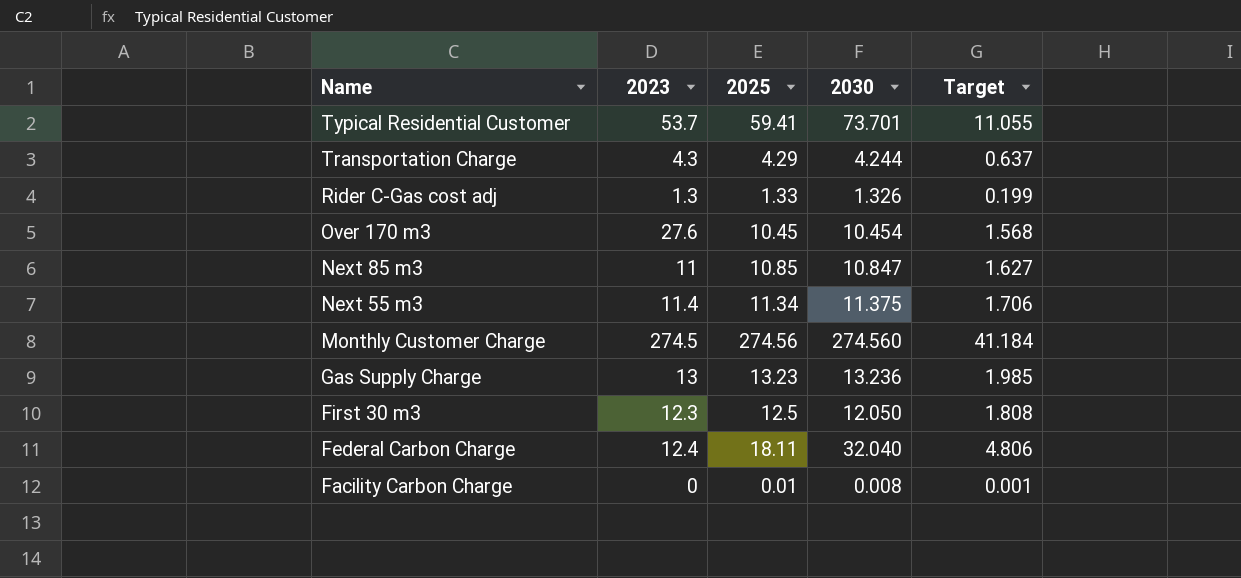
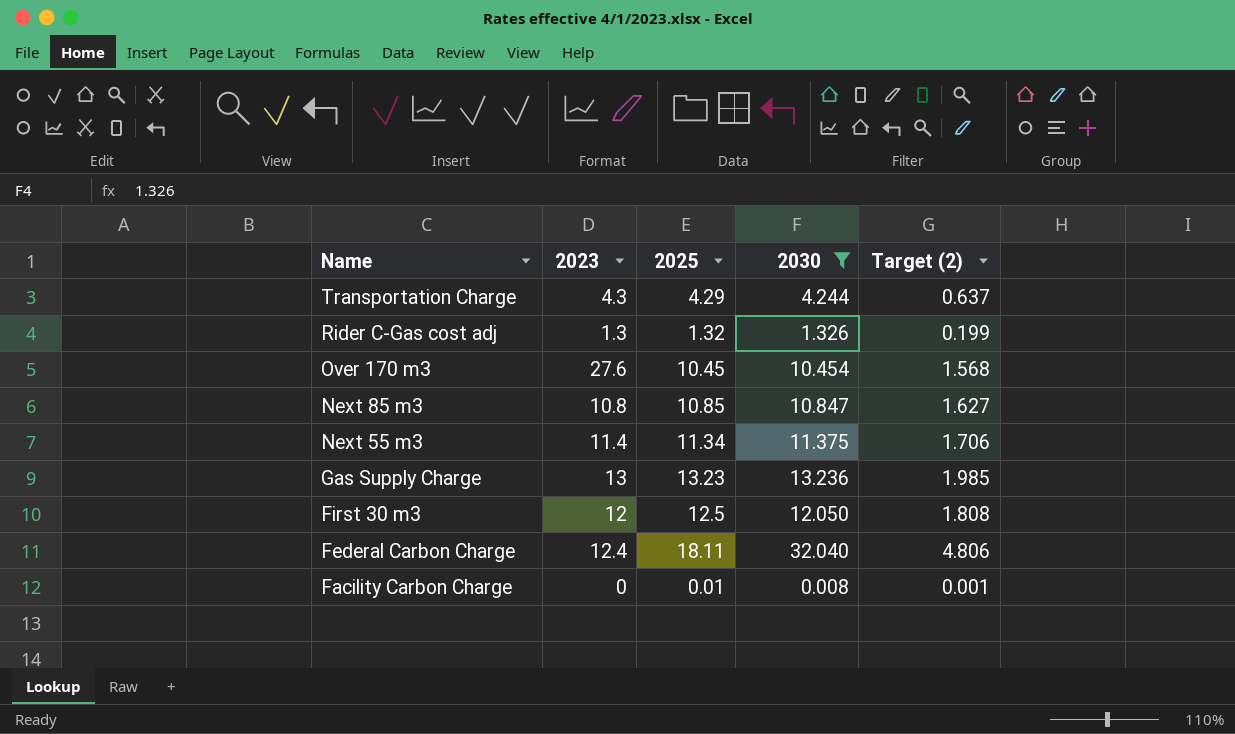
filter: none -> 2030 <= 32.040
column name: Target -> Target (2)
Rider C-Gas cost adj | 2025: 1.33 -> 1.32
Next 85 m3 | 2023: 11 -> 10.8
First 30 m3 | 2023: 12.3 -> 12

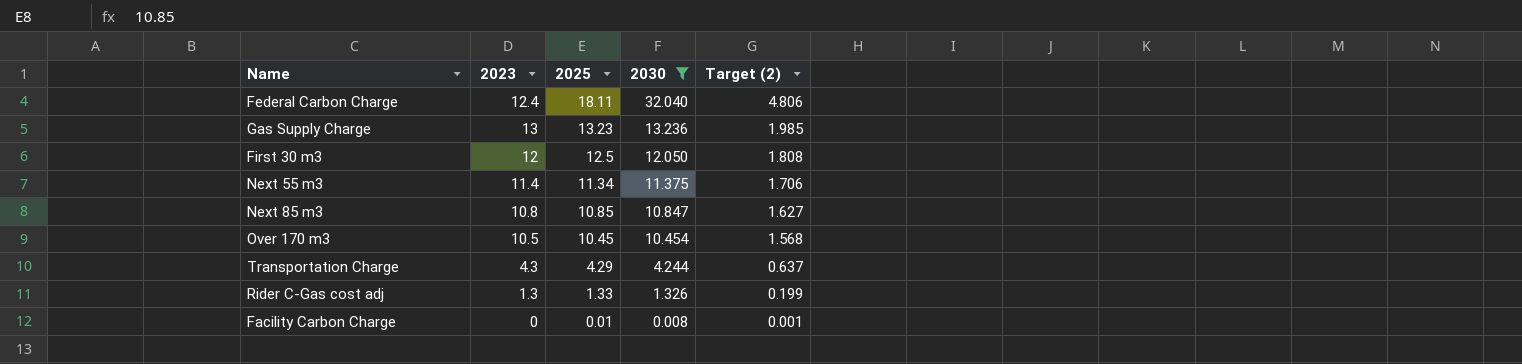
row order: Name descending -> 2025 descending
Over 170 m3 | 2023: 27.6 -> 10.5
Rider C-Gas cost adj | 2025: 1.32 -> 1.33

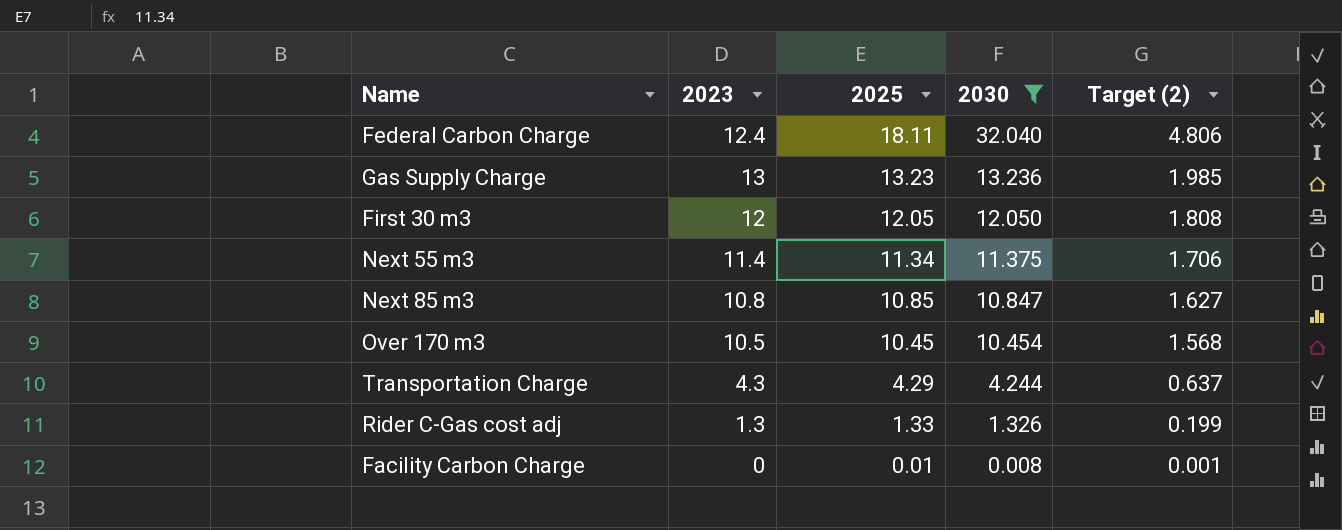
First 30 m3 | 2025: 12.5 -> 12.05

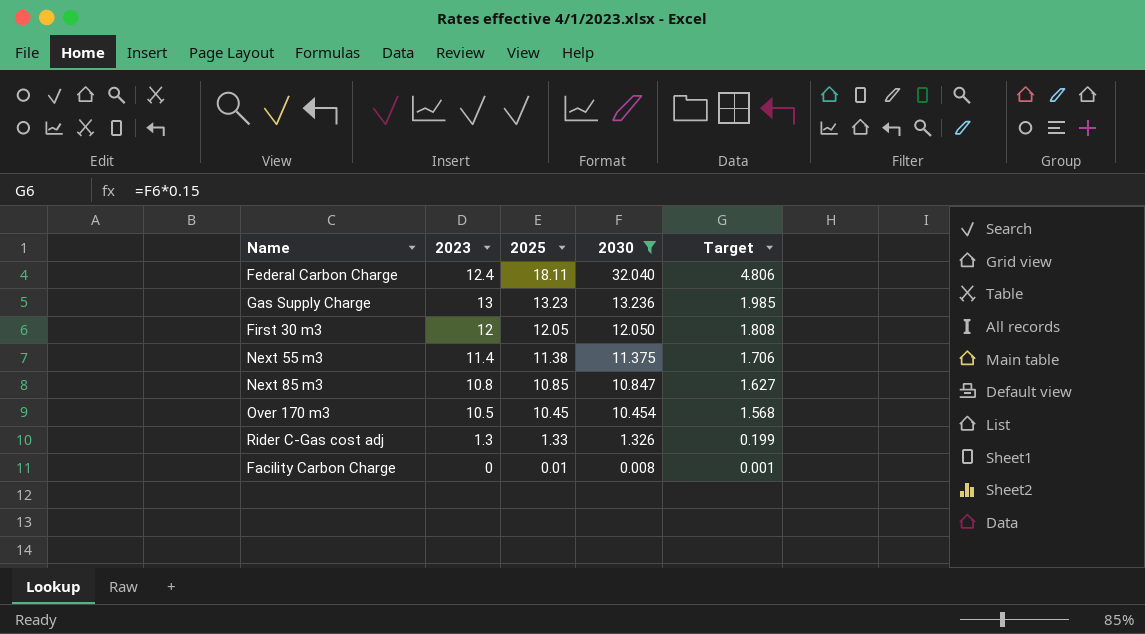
column name: Target (2) -> Target
row Transportation Charge: 4.3 | 4.29 | 4.244 | 0.637 -> none
Next 55 m3 | 2025: 11.34 -> 11.38

